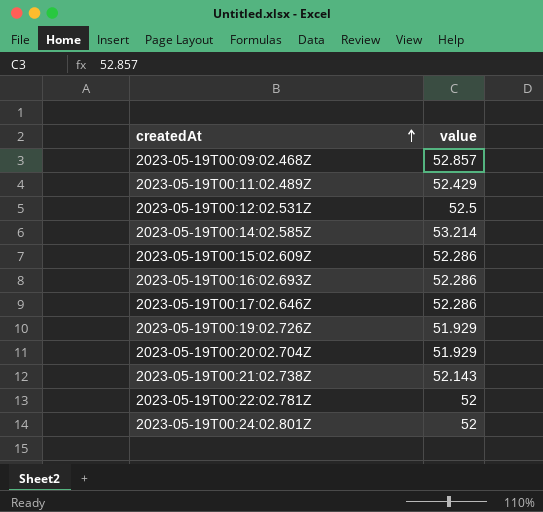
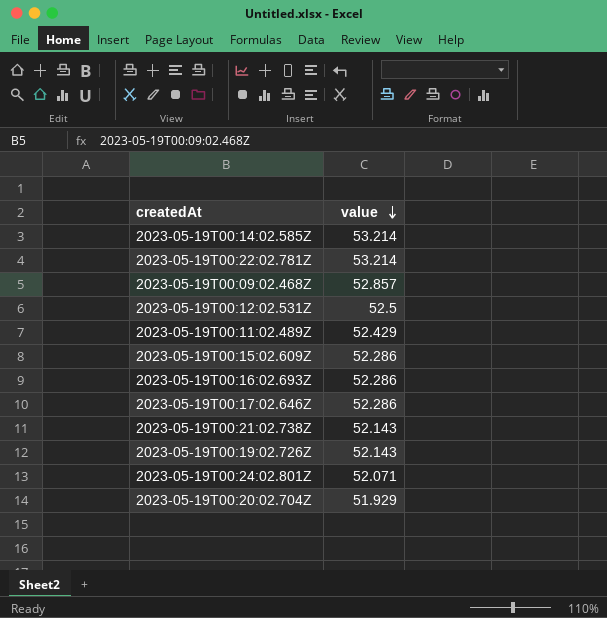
row order: createdAt ascending -> value descending
2023-05-19T00:22:02.781Z | value: 52 -> 53.214
2023-05-19T00:19:02.726Z | value: 51.929 -> 52.143
2023-05-19T00:24:02.801Z | value: 52 -> 52.071

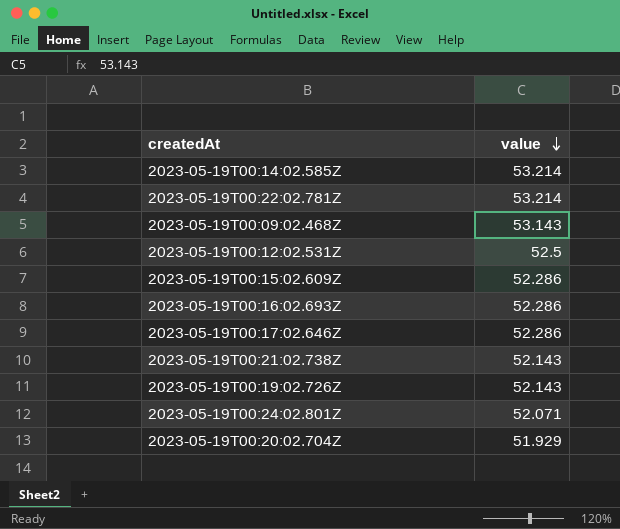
row 2023-05-19T00:11:02.489Z: 52.429 -> none
2023-05-19T00:09:02.468Z | value: 52.857 -> 53.143

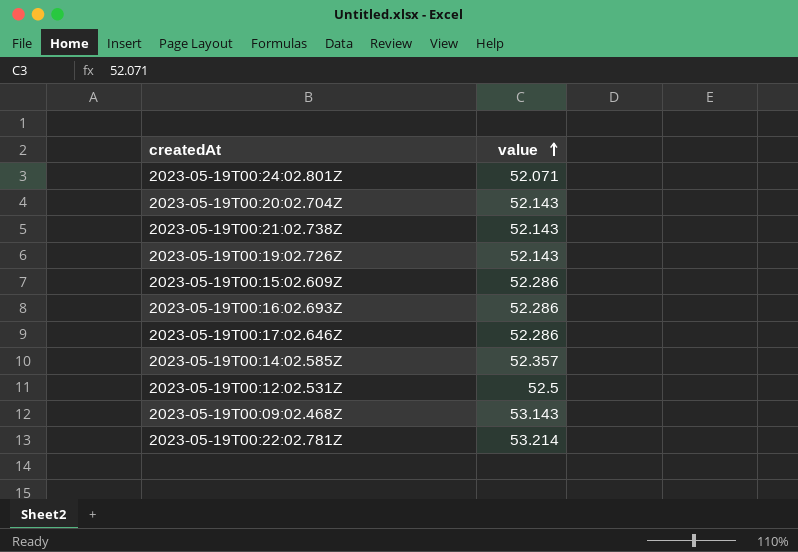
row order: value descending -> value ascending
2023-05-19T00:20:02.704Z | value: 51.929 -> 52.143
2023-05-19T00:14:02.585Z | value: 53.214 -> 52.357

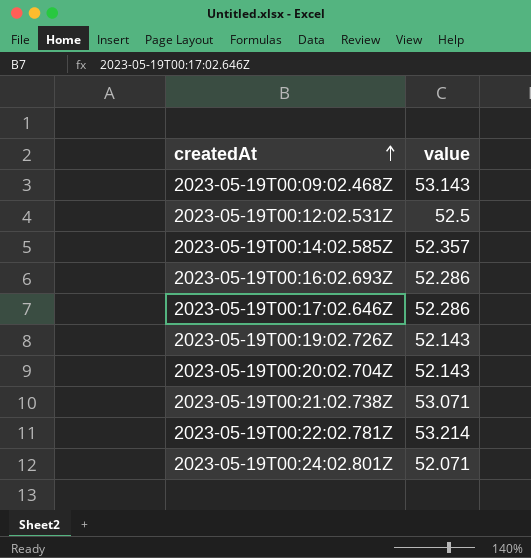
row order: value ascending -> createdAt ascending
row 2023-05-19T00:15:02.609Z: 52.286 -> none
2023-05-19T00:21:02.738Z | value: 52.143 -> 53.071

